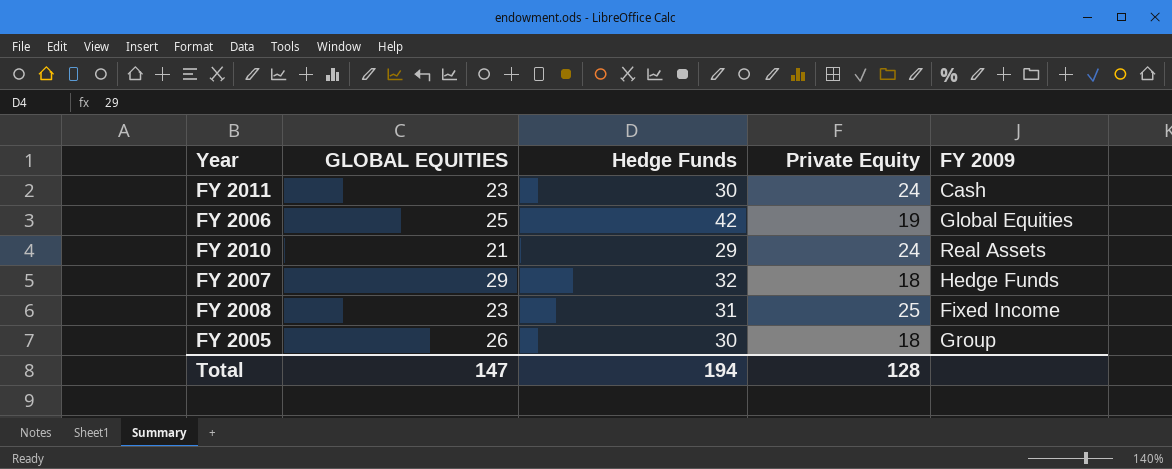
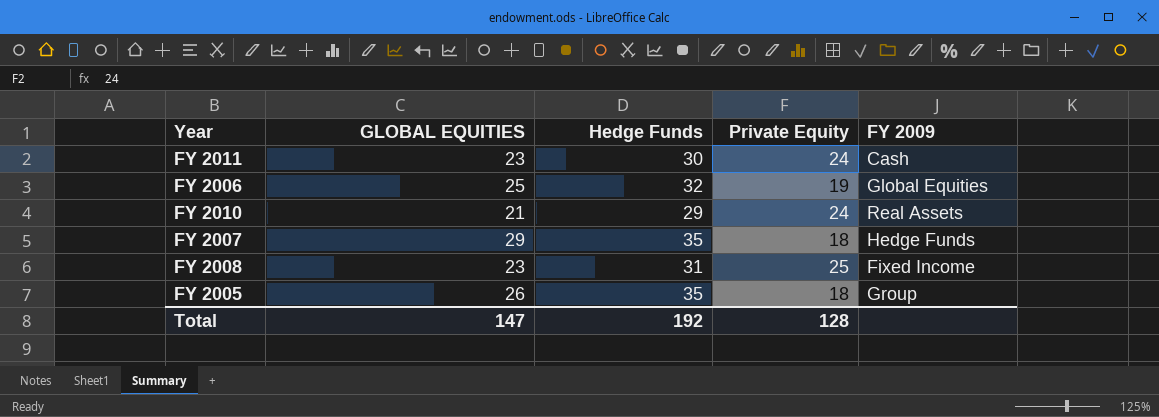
FY 2006 | Hedge Funds: 42 -> 32
FY 2007 | Hedge Funds: 32 -> 35
FY 2005 | Hedge Funds: 30 -> 35
Total | Hedge Funds: 194 -> 192

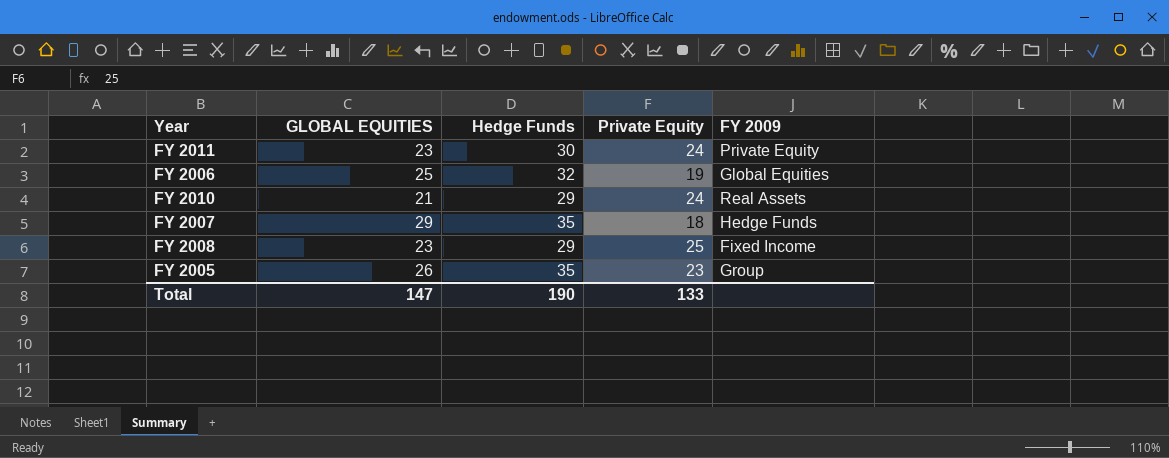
FY 2011 | FY 2009: Cash -> Private Equity
FY 2008 | Hedge Funds: 31 -> 29
FY 2005 | Private Equity: 18 -> 23
Total | Hedge Funds: 192 -> 190
Total | Private Equity: 128 -> 133

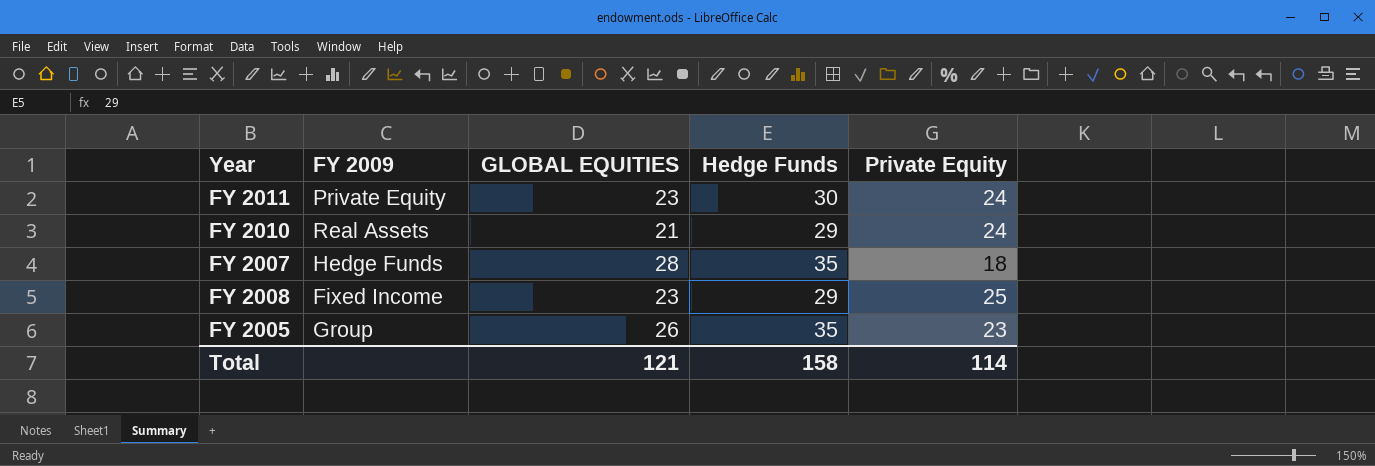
column FY 2009 | position: 5 -> 2
row FY 2006: 25 | 32 | 19 | Global Equities -> none
FY 2007 | GLOBAL EQUITIES: 29 -> 28
Total | GLOBAL EQUITIES: 147 -> 121
Total | Hedge Funds: 190 -> 158
Total | Private Equity: 133 -> 114

